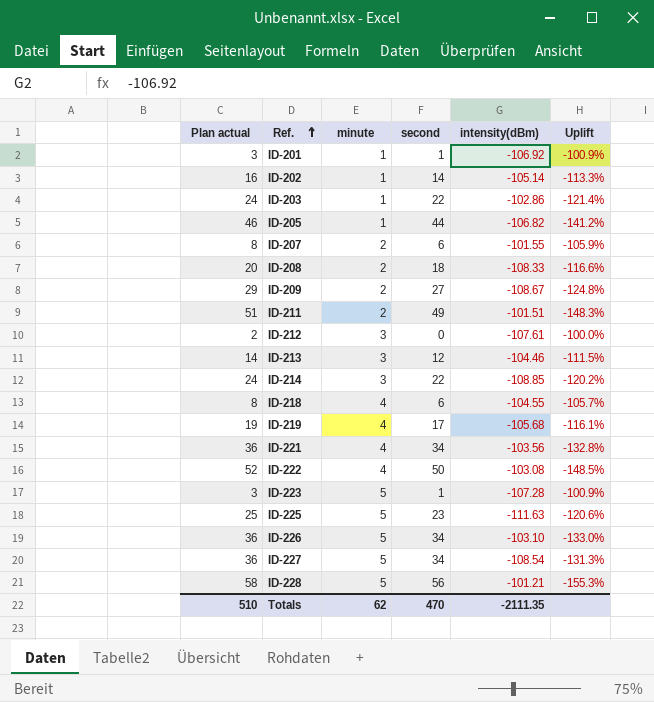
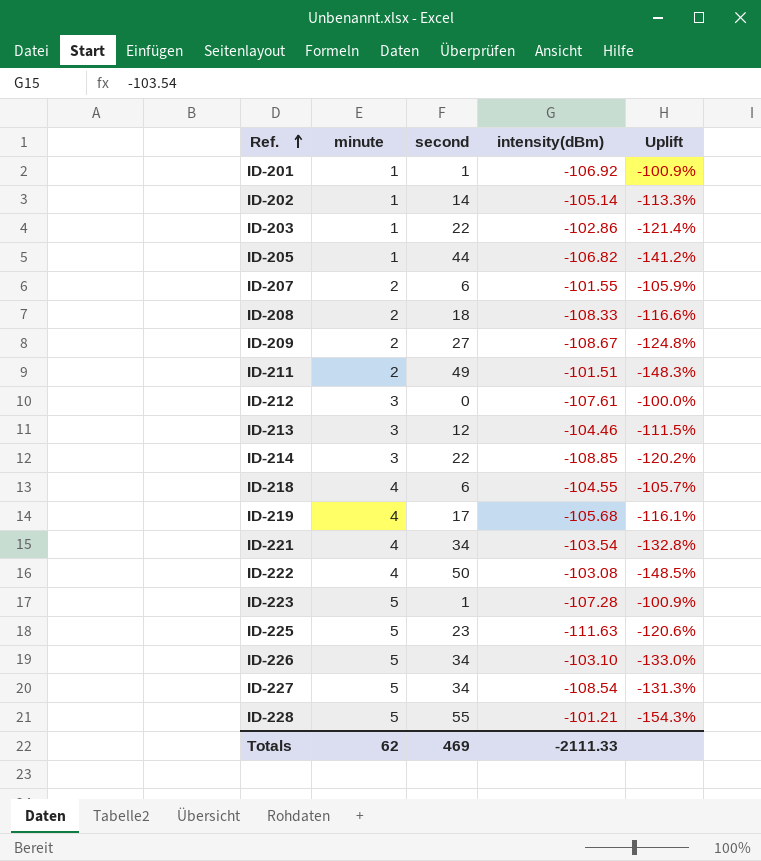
column Plan actual | formula: [second] + 2 -> none
ID-221 | intensity(dBm): -103.56 -> -103.54
ID-228 | second: 56 -> 55
ID-228 | Uplift: -155.3% -> -154.3%
Totals | second: 470 -> 469
Totals | intensity(dBm): -2111.35 -> -2111.33

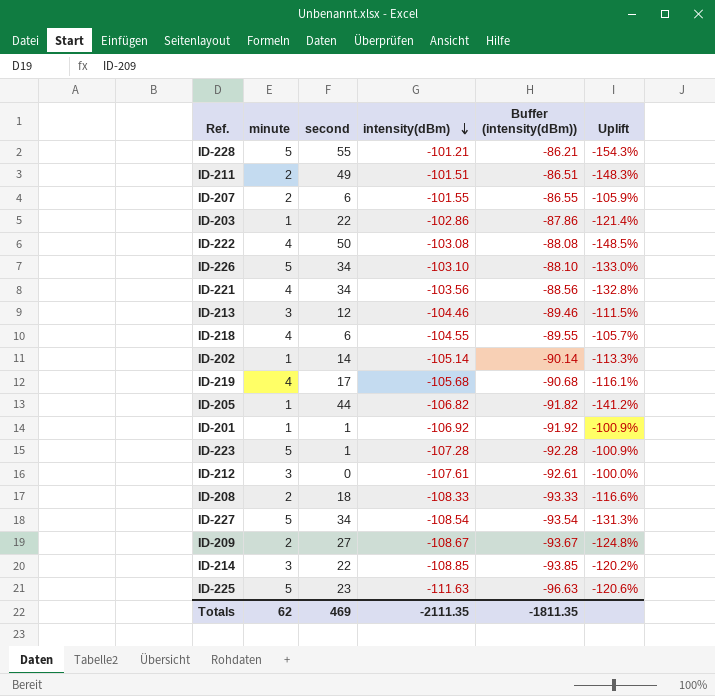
row order: Ref. ascending -> intensity(dBm) descending
column Buffer (intensity(dBm)) | formula: none -> [intensity(dBm)] + 15
ID-221 | intensity(dBm): -103.54 -> -103.56
Totals | intensity(dBm): -2111.33 -> -2111.35

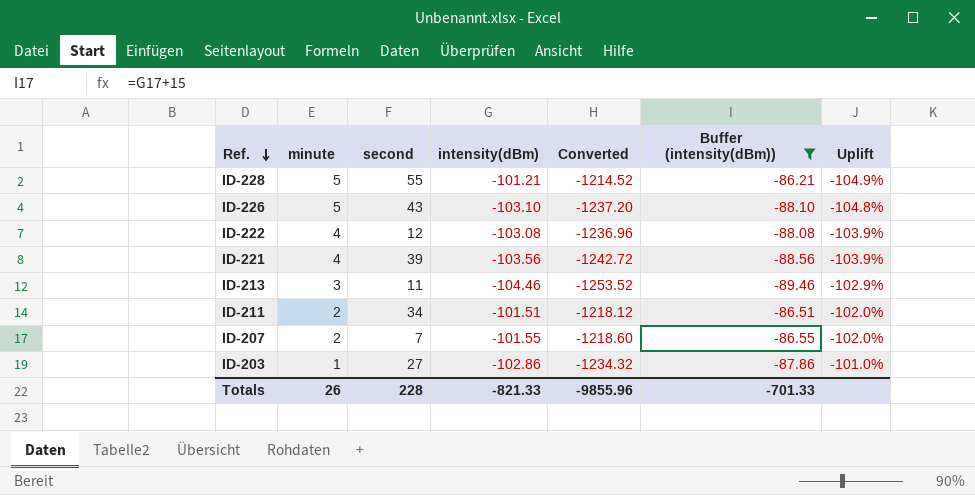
filter: none -> Buffer (intensity(dBm)) >= -89.46
row order: intensity(dBm) descending -> Ref. descending
column Converted | formula: none -> [intensity(dBm)] * 12
column Uplift | formula: ([second] - [intensity(dBm)]) / [intensity(dBm)] -> ([minute] - [intensity(dBm)]) / [intensity(dBm)]
ID-226 | second: 34 -> 43
ID-222 | second: 50 -> 12
ID-221 | second: 34 -> 39
ID-213 | second: 12 -> 11
ID-211 | second: 49 -> 34
ID-207 | second: 6 -> 7
ID-203 | second: 22 -> 27
Totals | minute: 62 -> 26
Totals | second: 469 -> 228
Totals | intensity(dBm): -2111.35 -> -821.33
Totals | Buffer (intensity(dBm)): -1811.35 -> -701.33

